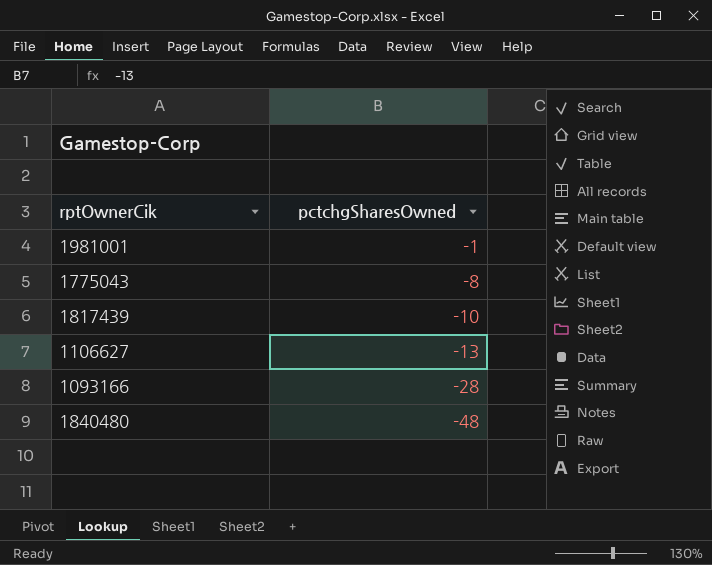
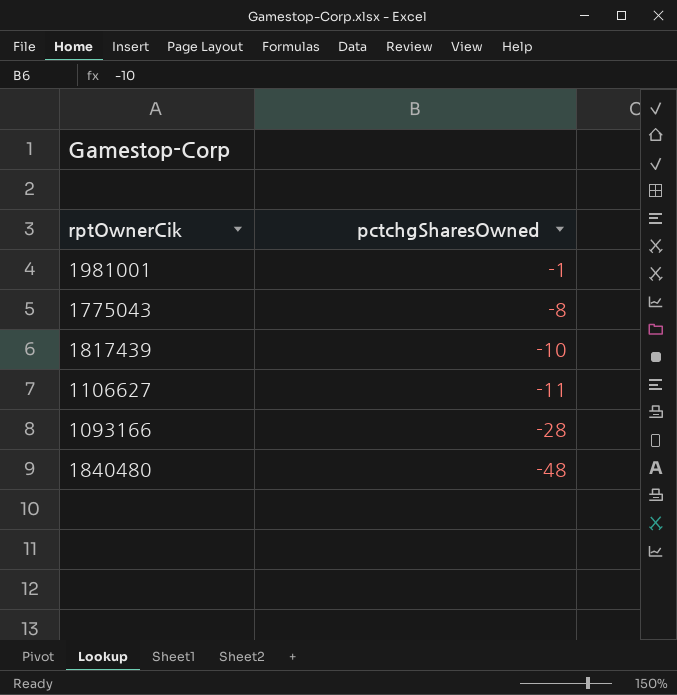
1106627 | pctchgSharesOwned: -13 -> -11

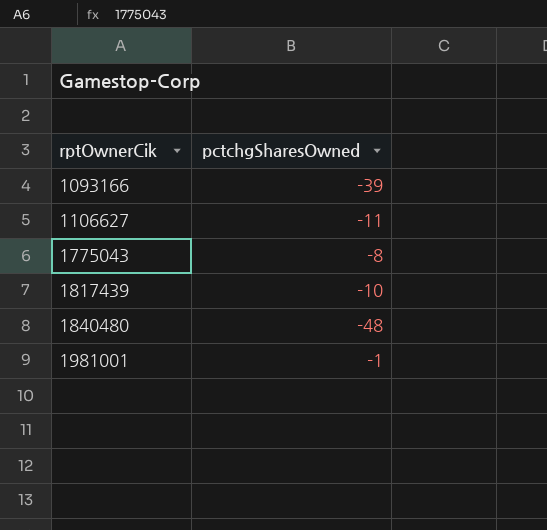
row order: pctchgSharesOwned descending -> rptOwnerCik ascending
1093166 | pctchgSharesOwned: -28 -> -39

